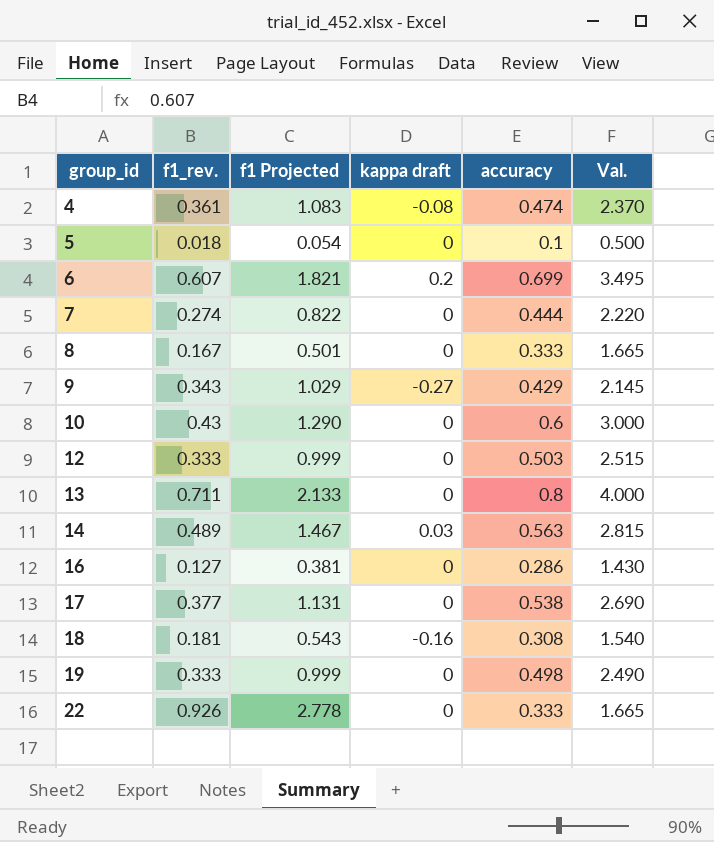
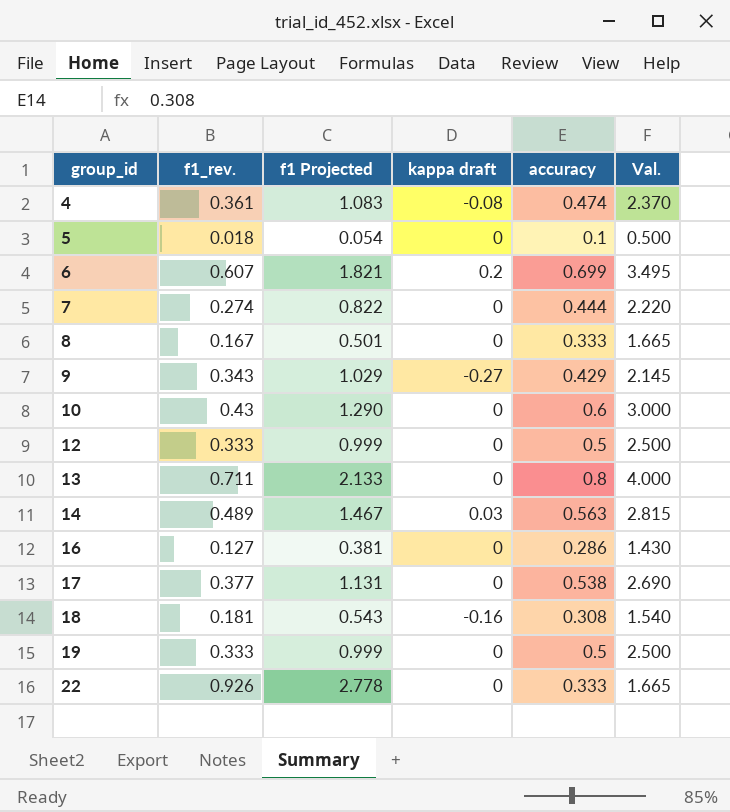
12 | accuracy: 0.503 -> 0.5
12 | Val.: 2.515 -> 2.500
19 | accuracy: 0.498 -> 0.5
19 | Val.: 2.490 -> 2.500

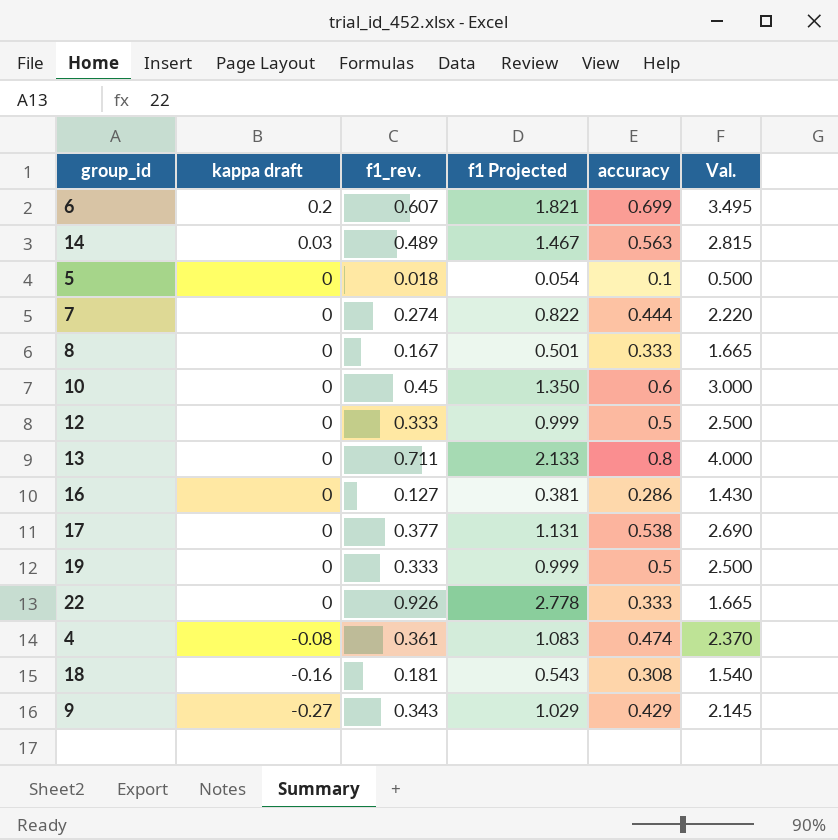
row order: group_id ascending -> kappa draft descending
column kappa draft | position: 4 -> 2
10 | f1_rev.: 0.43 -> 0.45
10 | f1 Projected: 1.290 -> 1.350

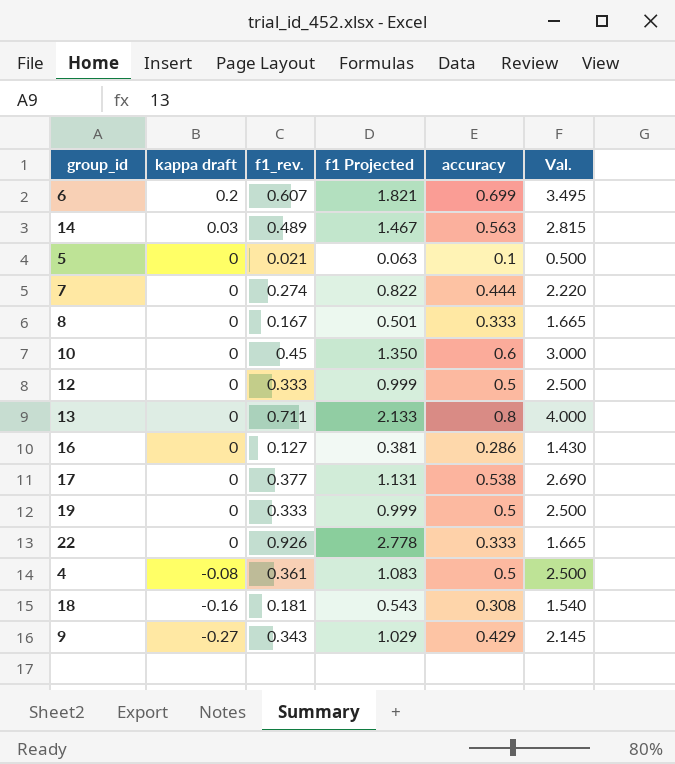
5 | f1_rev.: 0.018 -> 0.021
5 | f1 Projected: 0.054 -> 0.063
4 | accuracy: 0.474 -> 0.5
4 | Val.: 2.370 -> 2.500

